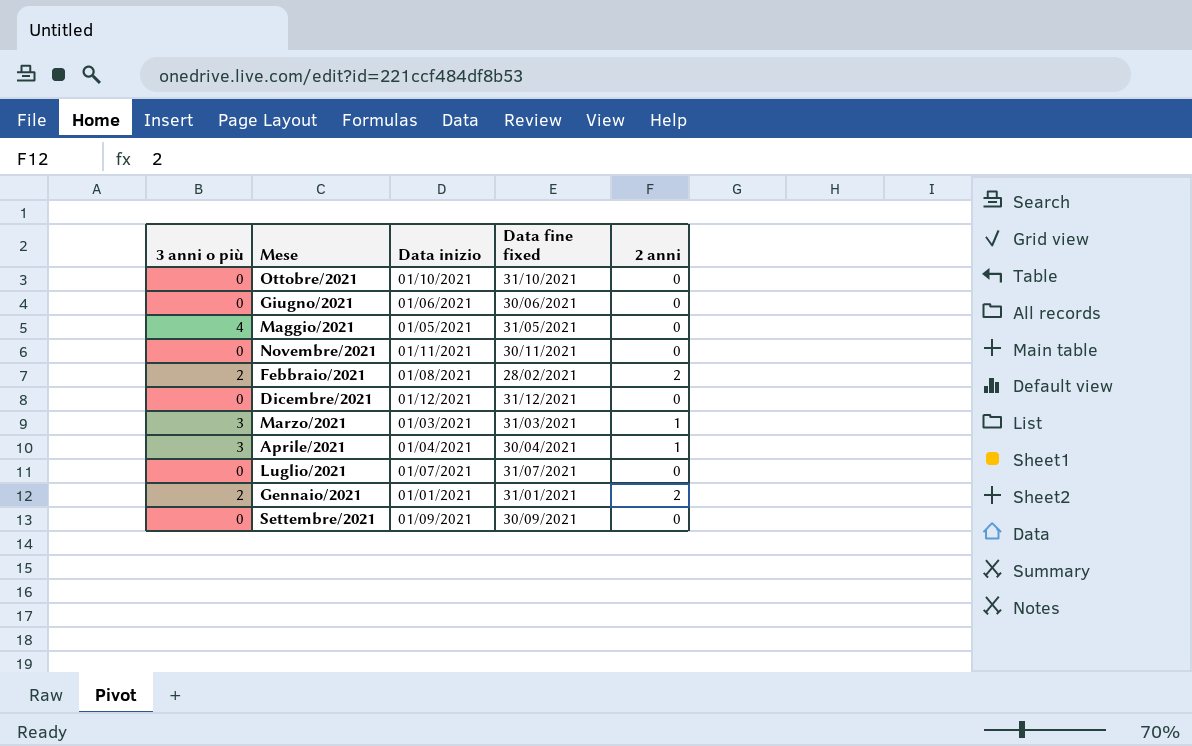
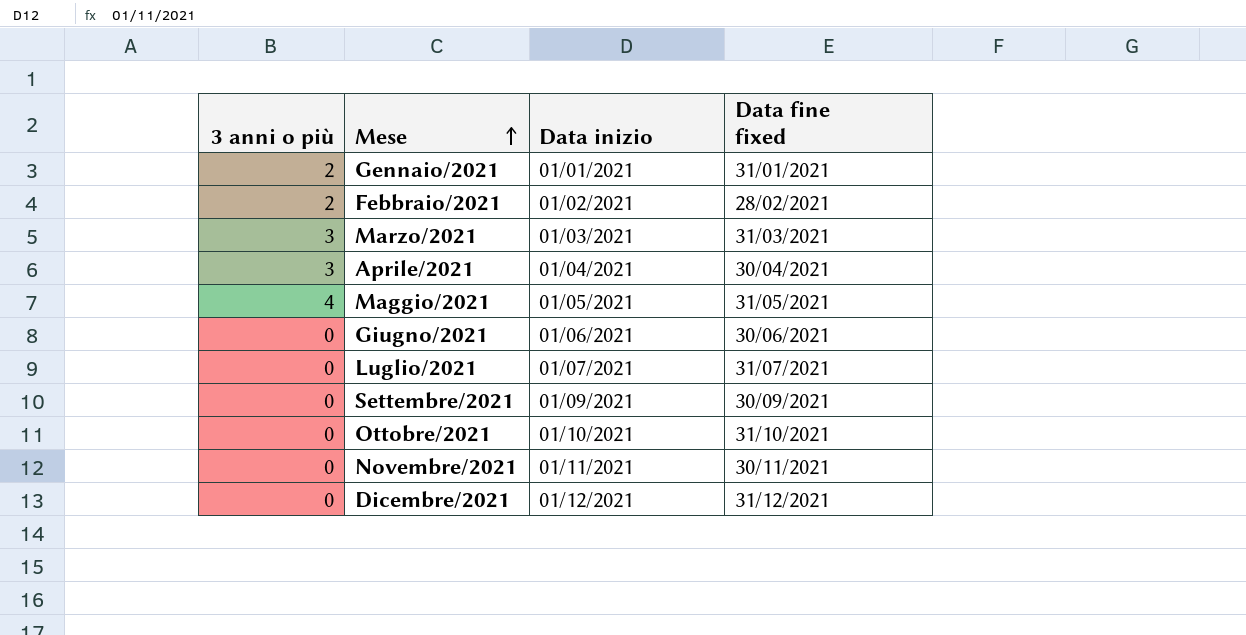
row order: none -> Mese ascending
column 2 anni | position: 5 -> none
Febbraio/2021 | Data inizio: 01/08/2021 -> 01/02/2021

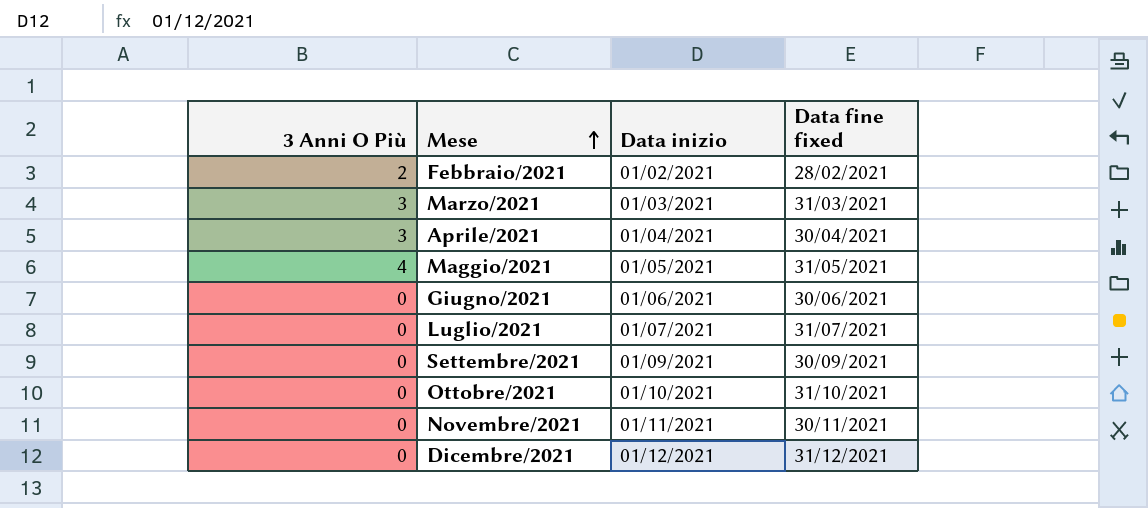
column name: 3 anni o più -> 3 Anni O Più
row Gennaio/2021: 2 | 01/01/2021 | 31/01/2021 -> none

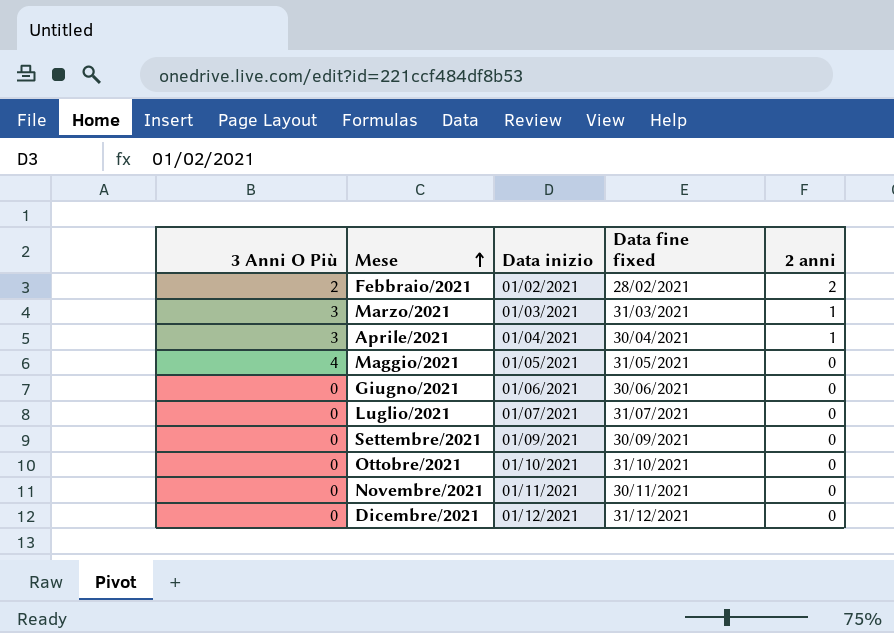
column 2 anni | position: none -> 5

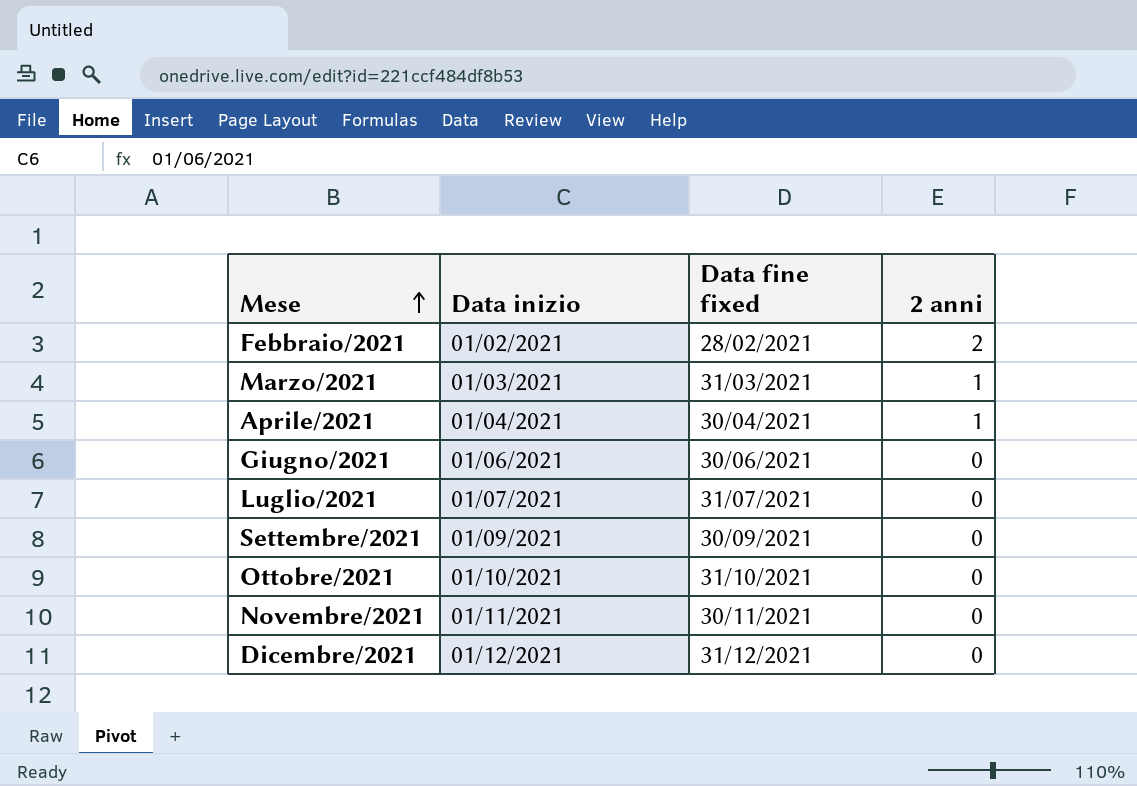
column 3 Anni O Più | position: 1 -> none
row Maggio/2021: 4 | 01/05/2021 | 31/05/2021 | 0 -> none

